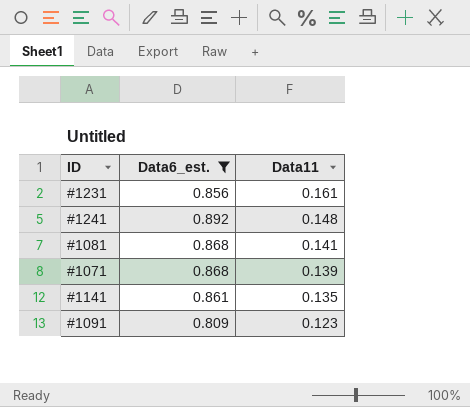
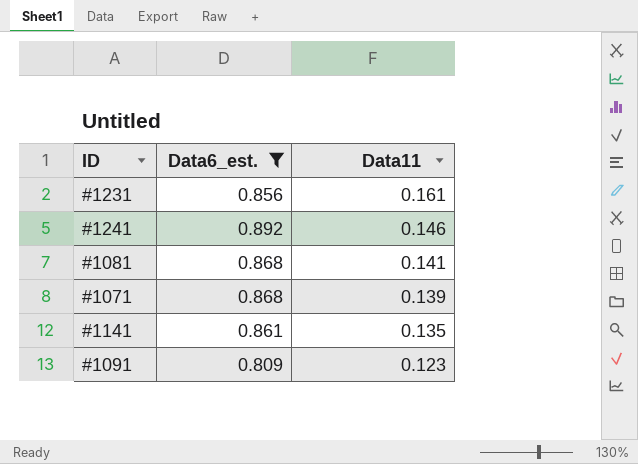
#1241 | Data11: 0.148 -> 0.146

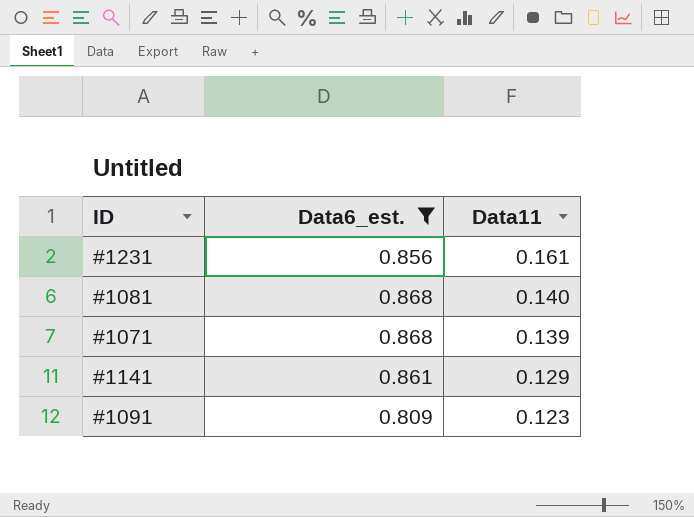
row #1241: 0.892 | 0.146 -> none
#1081 | Data11: 0.141 -> 0.140
#1141 | Data11: 0.135 -> 0.129

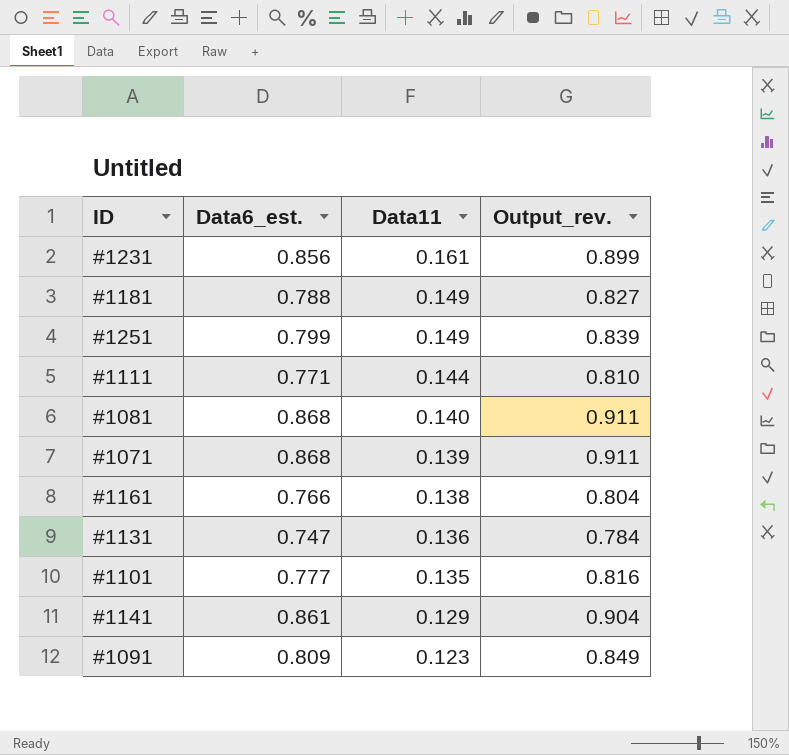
filter: Data6_est. >= 0.809 -> none
column Output_rev. | formula: none -> [Data6_est.] * 1.05

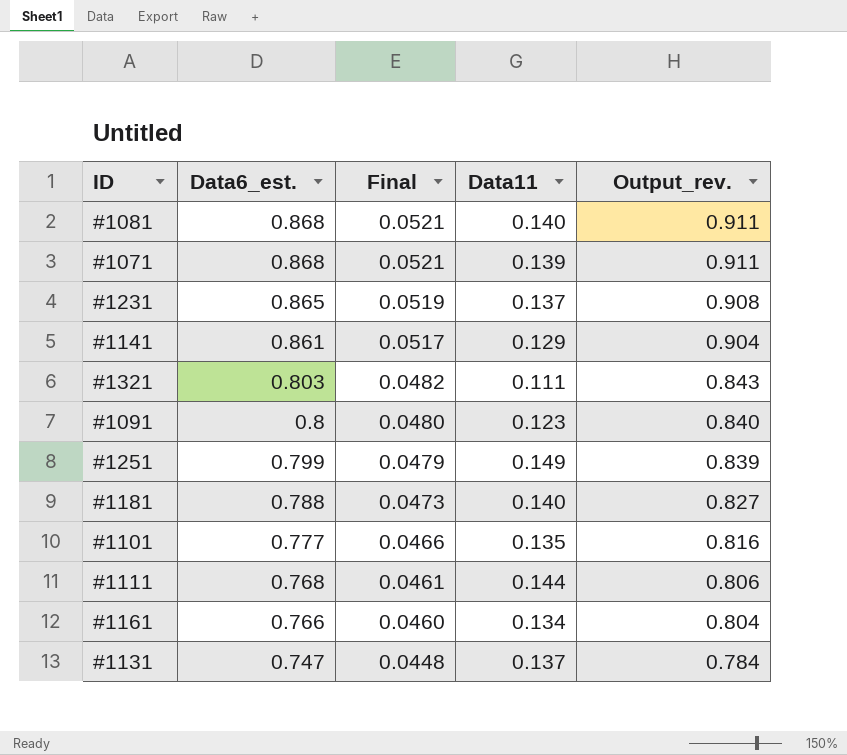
row order: Data11 descending -> Data6_est. descending
column Final | formula: none -> [Data6_est.] * 0.06
#1231 | Data6_est.: 0.856 -> 0.865
#1231 | Data11: 0.161 -> 0.137
#1231 | Output_rev.: 0.899 -> 0.908
row #1321: none -> 0.803 | 0.0482 | 0.111 | 0.843
#1091 | Data6_est.: 0.809 -> 0.8
#1091 | Output_rev.: 0.849 -> 0.840
#1181 | Data11: 0.149 -> 0.140
#1111 | Data6_est.: 0.771 -> 0.768
#1111 | Output_rev.: 0.810 -> 0.806
#1161 | Data11: 0.138 -> 0.134
#1131 | Data11: 0.136 -> 0.137

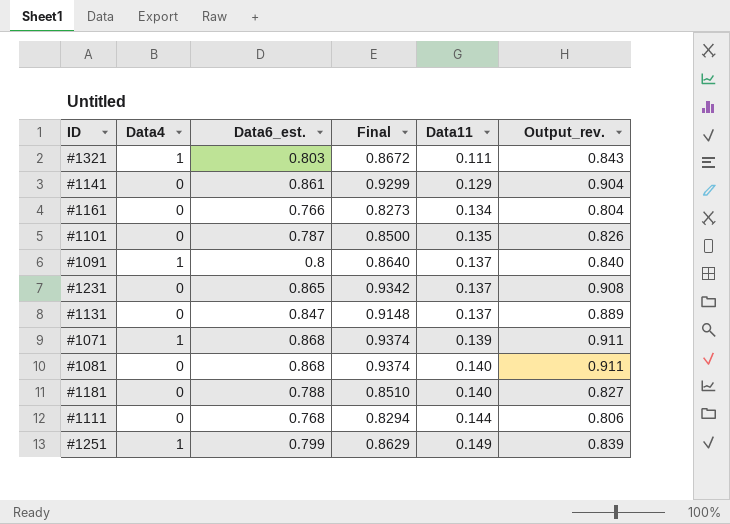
row order: Data6_est. descending -> Data11 ascending
column Data4 | position: none -> 2
column Final | formula: [Data6_est.] * 0.06 -> [Data6_est.] * 1.08
#1101 | Data6_est.: 0.777 -> 0.787
#1101 | Output_rev.: 0.816 -> 0.826
#1091 | Data11: 0.123 -> 0.137
#1131 | Data6_est.: 0.747 -> 0.847
#1131 | Output_rev.: 0.784 -> 0.889

